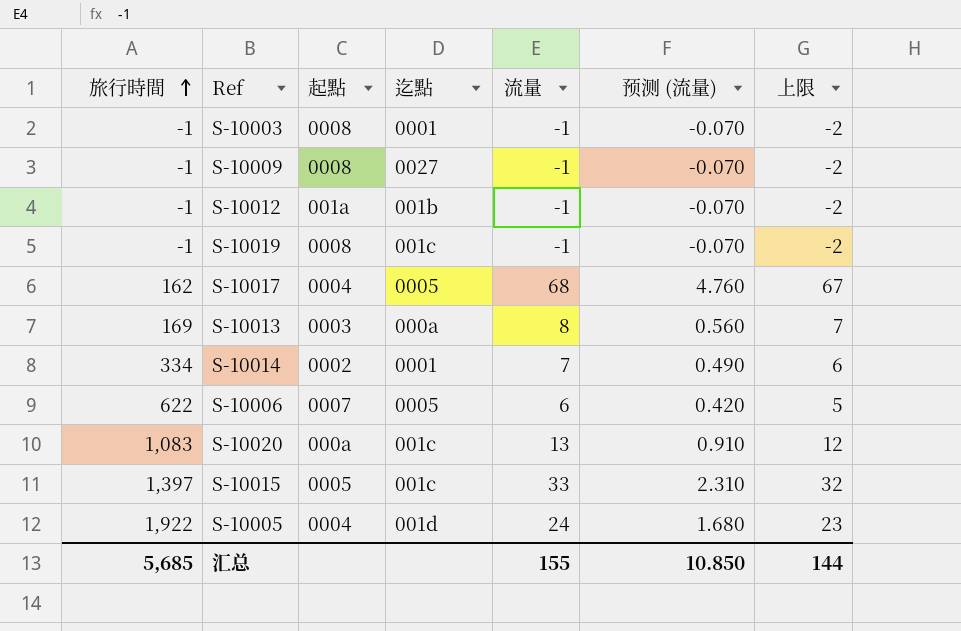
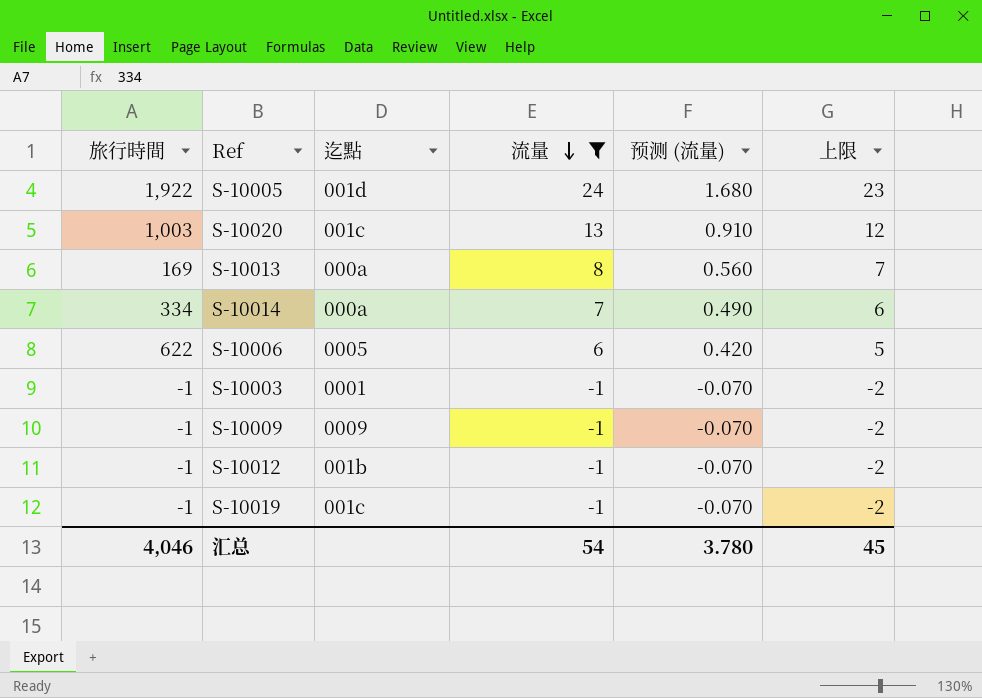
filter: none -> 流量 <= 24
row order: 旅行時間 ascending -> 流量 descending
column 起點 | position: 3 -> none
S-10020 | 旅行時間: 1,083 -> 1,003
S-10014 | 迄點: 0001 -> 000a
S-10009 | 迄點: 0027 -> 0009
汇总 | 旅行時間: 5,685 -> 4,046
汇总 | 流量: 155 -> 54
汇总 | 预测 (流量): 10.850 -> 3.780
汇总 | 上限: 144 -> 45

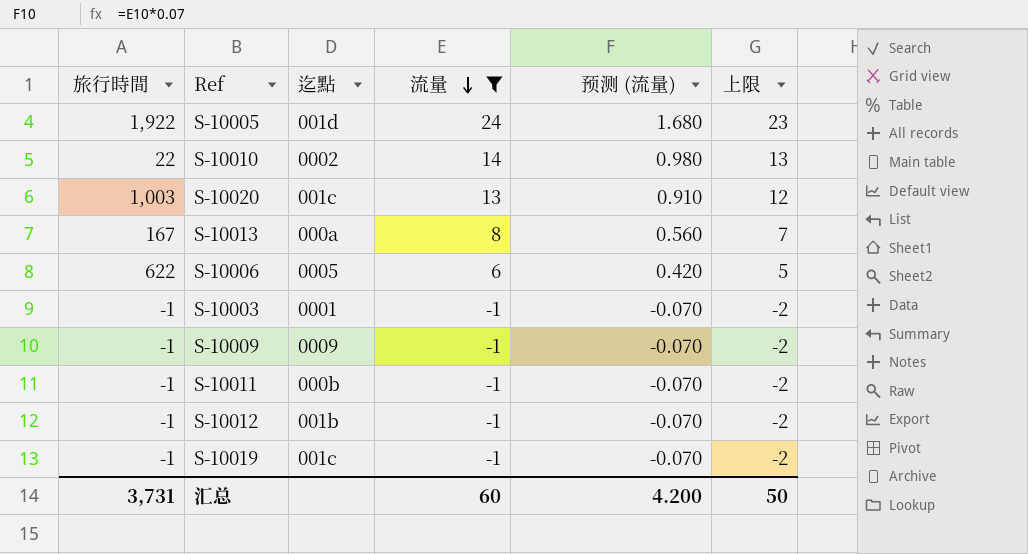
row S-10014: 334 | 000a | 7 | 0.490 | 6 -> none
row S-10010: none -> 22 | 0002 | 14 | 0.980 | 13
S-10013 | 旅行時間: 169 -> 167
row S-10011: none -> -1 | 000b | -1 | -0.070 | -2
汇总 | 旅行時間: 4,046 -> 3,731
汇总 | 流量: 54 -> 60
汇总 | 预测 (流量): 3.780 -> 4.200
汇总 | 上限: 45 -> 50

